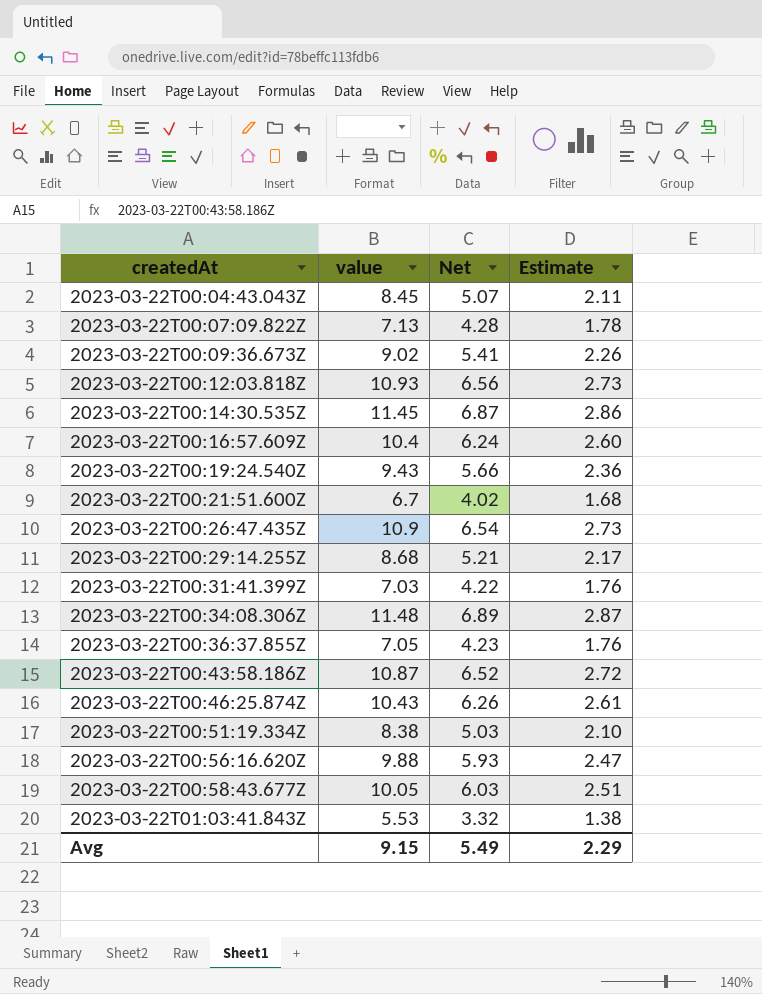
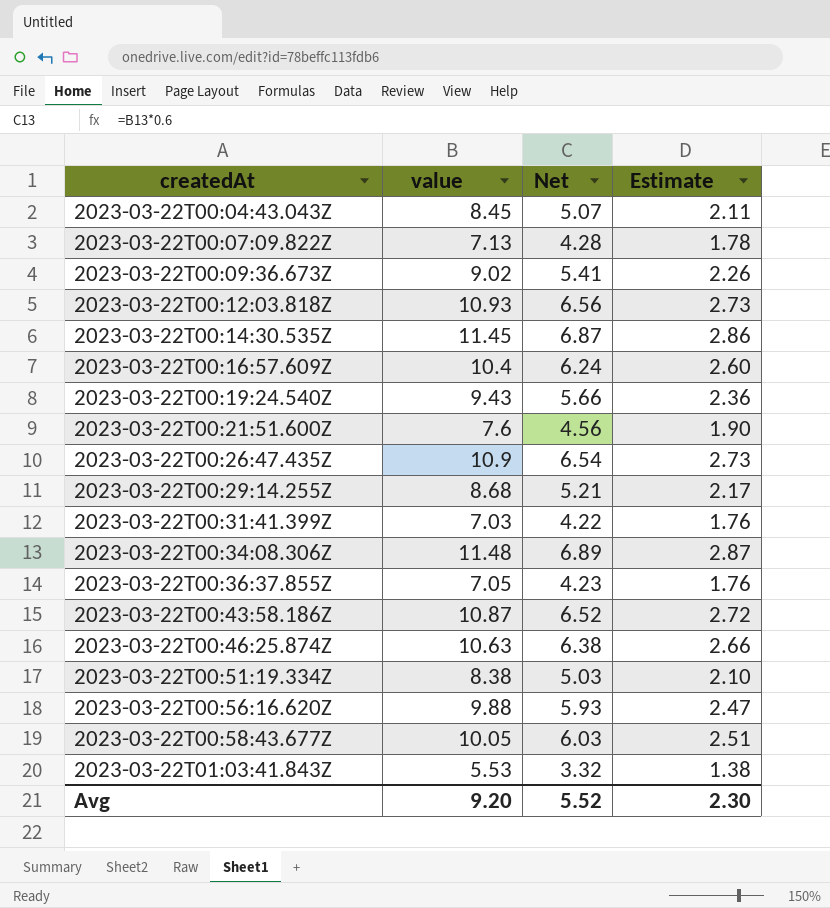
2023-03-22T00:21:51.600Z | value: 6.7 -> 7.6
2023-03-22T00:21:51.600Z | Net: 4.02 -> 4.56
2023-03-22T00:21:51.600Z | Estimate: 1.68 -> 1.90
2023-03-22T00:46:25.874Z | value: 10.43 -> 10.63
2023-03-22T00:46:25.874Z | Net: 6.26 -> 6.38
2023-03-22T00:46:25.874Z | Estimate: 2.61 -> 2.66
Avg | value: 9.15 -> 9.20
Avg | Net: 5.49 -> 5.52
Avg | Estimate: 2.29 -> 2.30

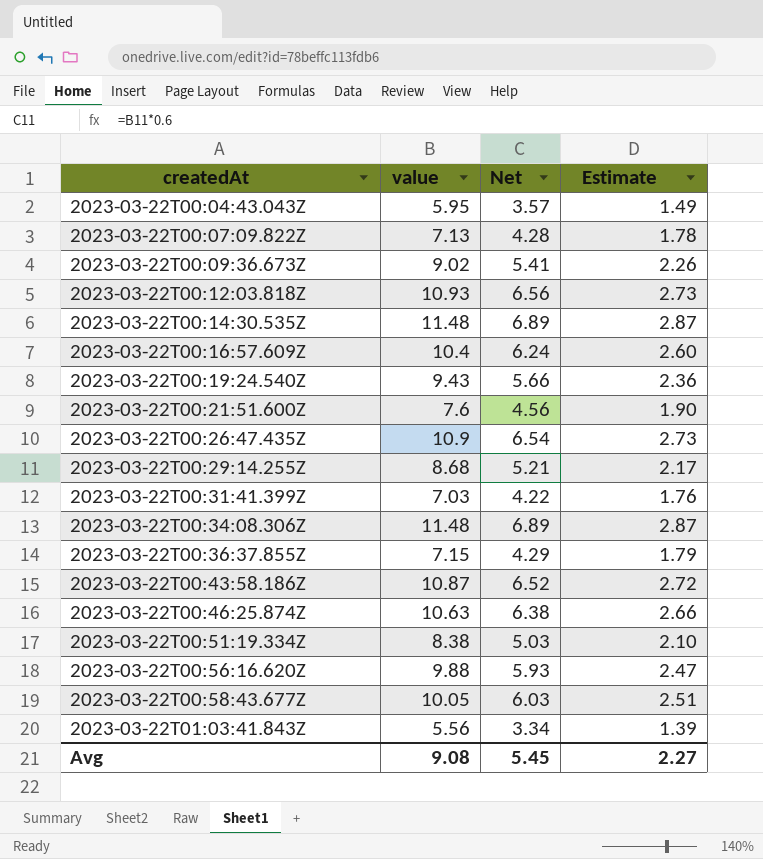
2023-03-22T00:04:43.043Z | value: 8.45 -> 5.95
2023-03-22T00:04:43.043Z | Net: 5.07 -> 3.57
2023-03-22T00:04:43.043Z | Estimate: 2.11 -> 1.49
2023-03-22T00:14:30.535Z | value: 11.45 -> 11.48
2023-03-22T00:14:30.535Z | Net: 6.87 -> 6.89
2023-03-22T00:14:30.535Z | Estimate: 2.86 -> 2.87
2023-03-22T00:36:37.855Z | value: 7.05 -> 7.15
2023-03-22T00:36:37.855Z | Net: 4.23 -> 4.29
2023-03-22T00:36:37.855Z | Estimate: 1.76 -> 1.79
2023-03-22T01:03:41.843Z | value: 5.53 -> 5.56
2023-03-22T01:03:41.843Z | Net: 3.32 -> 3.34
2023-03-22T01:03:41.843Z | Estimate: 1.38 -> 1.39
Avg | value: 9.20 -> 9.08
Avg | Net: 5.52 -> 5.45
Avg | Estimate: 2.30 -> 2.27

